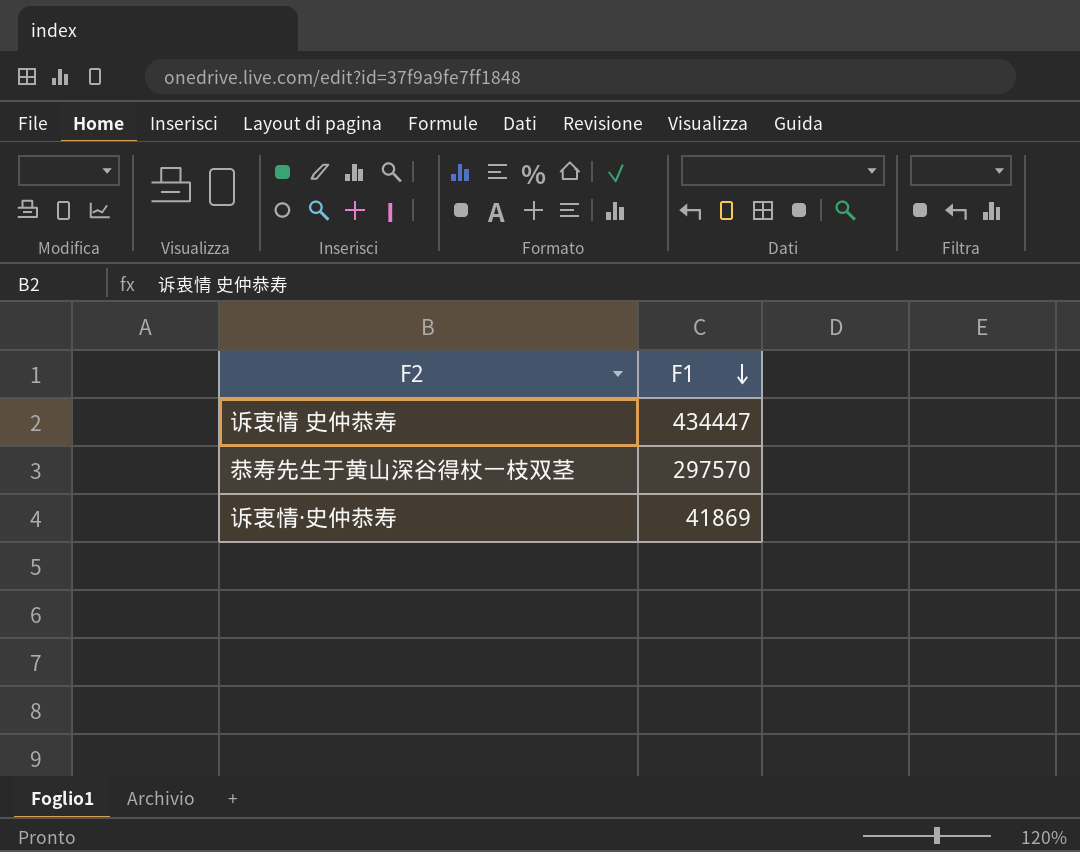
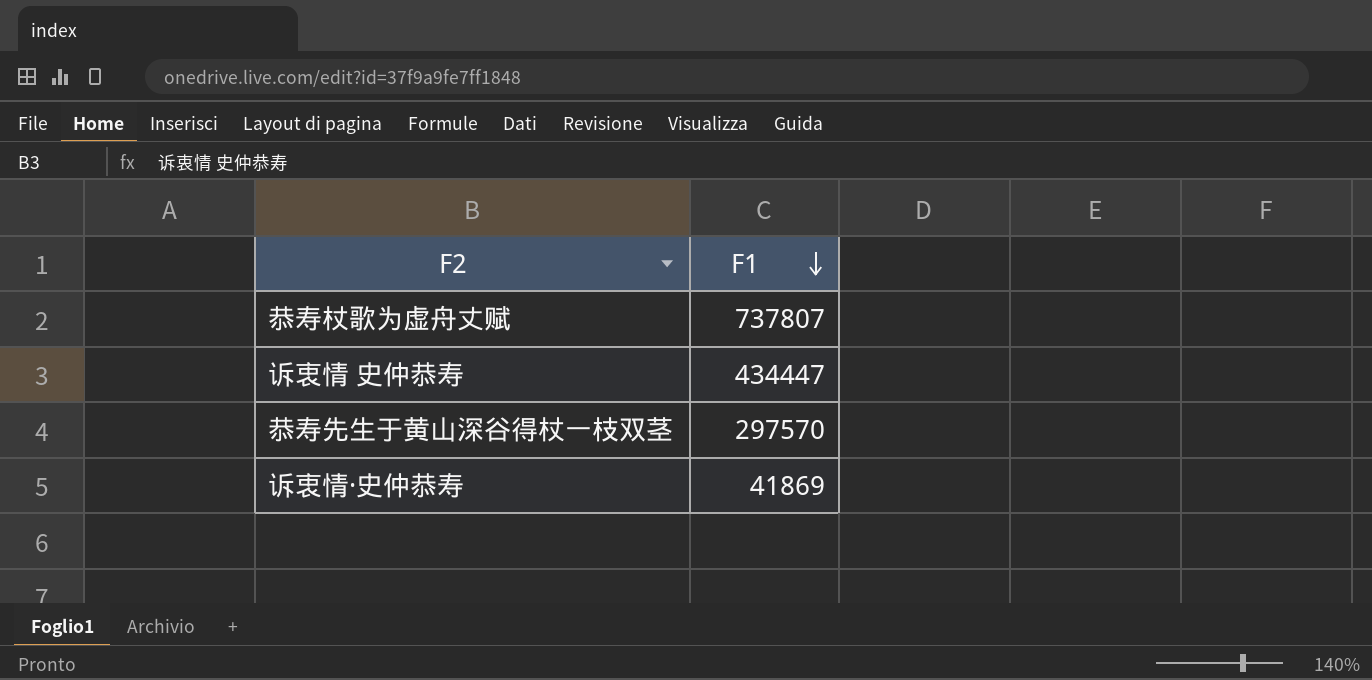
row 恭寿杖歌为虚舟丈赋: none -> 737807

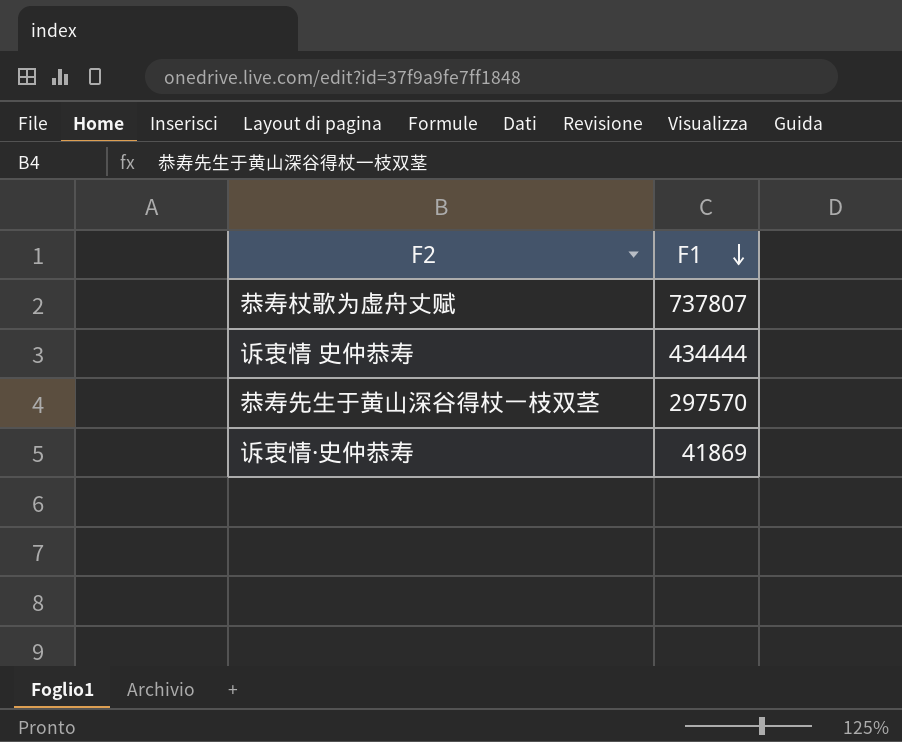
诉衷情 史仲恭寿 | F1: 434447 -> 434444

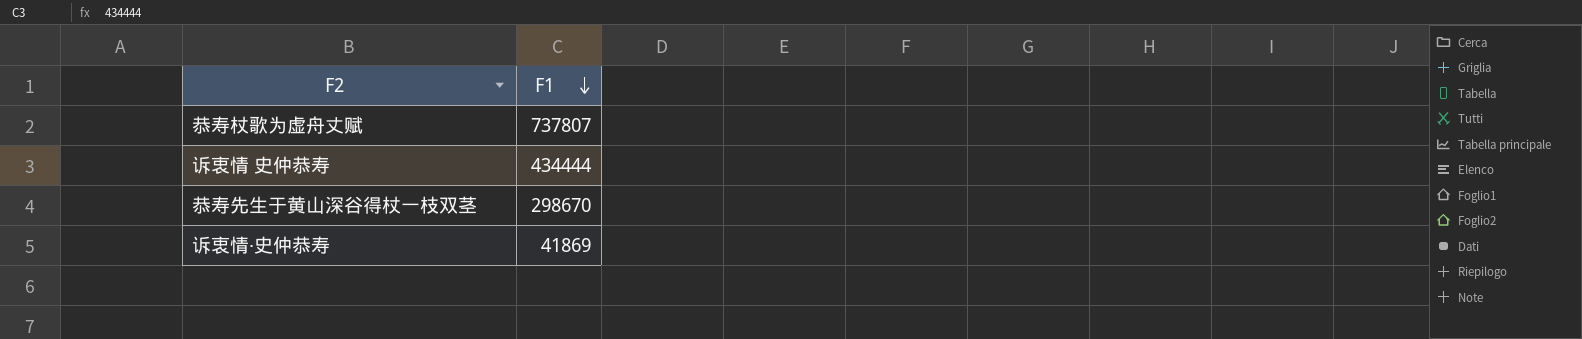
恭寿先生于黄山深谷得杖一枝双茎 | F1: 297570 -> 298670

